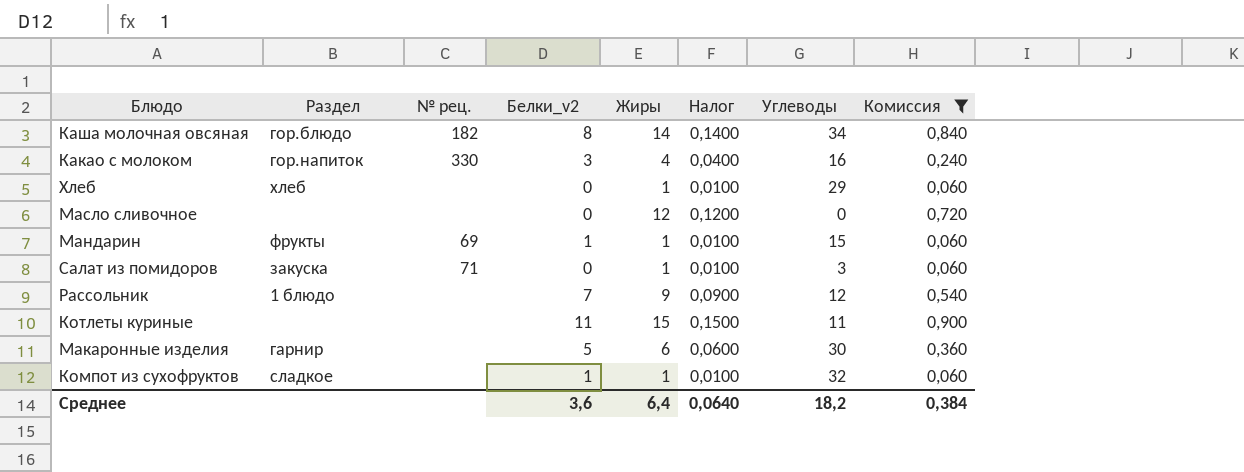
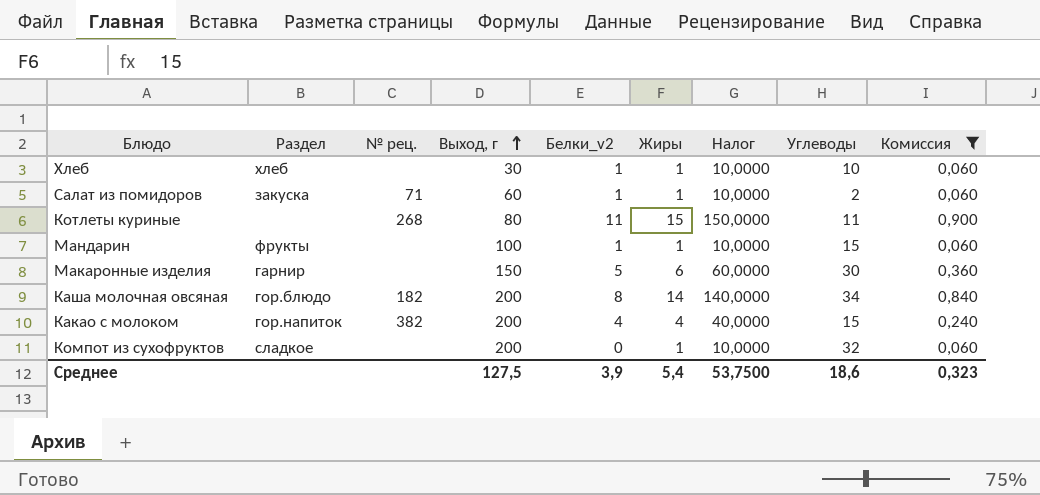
row order: none -> Выход, г ascending
column Выход, г | position: none -> 4
column Налог | formula: [Жиры] * 0,01 -> [Жиры] * 10
row Масло сливочное: none | none | 0 | 12 | 0,1200 | 0 | 0,720 -> none
row Рассольник: 1 блюдо | none | 7 | 9 | 0,0900 | 12 | 0,540 -> none
Хлеб | Белки_v2: 0 -> 1
Хлеб | Углеводы: 29 -> 10
Салат из помидоров | Белки_v2: 0 -> 1
Салат из помидоров | Углеводы: 3 -> 2
Котлеты куриные | № рец.: none -> 268
Мандарин | № рец.: 69 -> none
Какао с молоком | № рец.: 330 -> 382
Какао с молоком | Белки_v2: 3 -> 4
Какао с молоком | Углеводы: 16 -> 15
Компот из сухофруктов | Белки_v2: 1 -> 0
Среднее | Белки_v2: 3,6 -> 3,9
Среднее | Жиры: 6,4 -> 5,4
Среднее | Налог: 0,0640 -> 53,7500
Среднее | Углеводы: 18,2 -> 18,6
Среднее | Комиссия: 0,384 -> 0,323

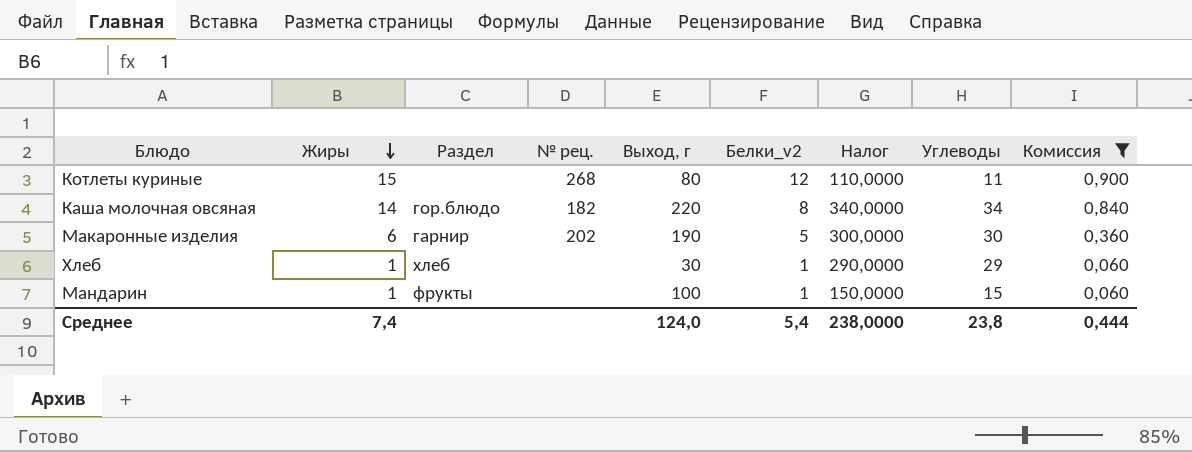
row order: Выход, г ascending -> Жиры descending
column Жиры | position: 6 -> 2
column Налог | formula: [Жиры] * 10 -> [Углеводы] * 10
row Салат из помидоров: закуска | 71 | 60 | 1 | 1 | 10,0000 | 2 | 0,060 -> none
row Какао с молоком: гор.напиток | 382 | 200 | 4 | 4 | 40,0000 | 15 | 0,240 -> none
row Компот из сухофруктов: сладкое | none | 200 | 0 | 1 | 10,0000 | 32 | 0,060 -> none
Котлеты куриные | Белки_v2: 11 -> 12
Каша молочная овсяная | Выход, г: 200 -> 220
Макаронные изделия | № рец.: none -> 202
Макаронные изделия | Выход, г: 150 -> 190
Хлеб | Углеводы: 10 -> 29
Среднее | Жиры: 5,4 -> 7,4
Среднее | Выход, г: 127,5 -> 124,0
Среднее | Белки_v2: 3,9 -> 5,4
Среднее | Налог: 53,7500 -> 238,0000
Среднее | Углеводы: 18,6 -> 23,8
Среднее | Комиссия: 0,323 -> 0,444

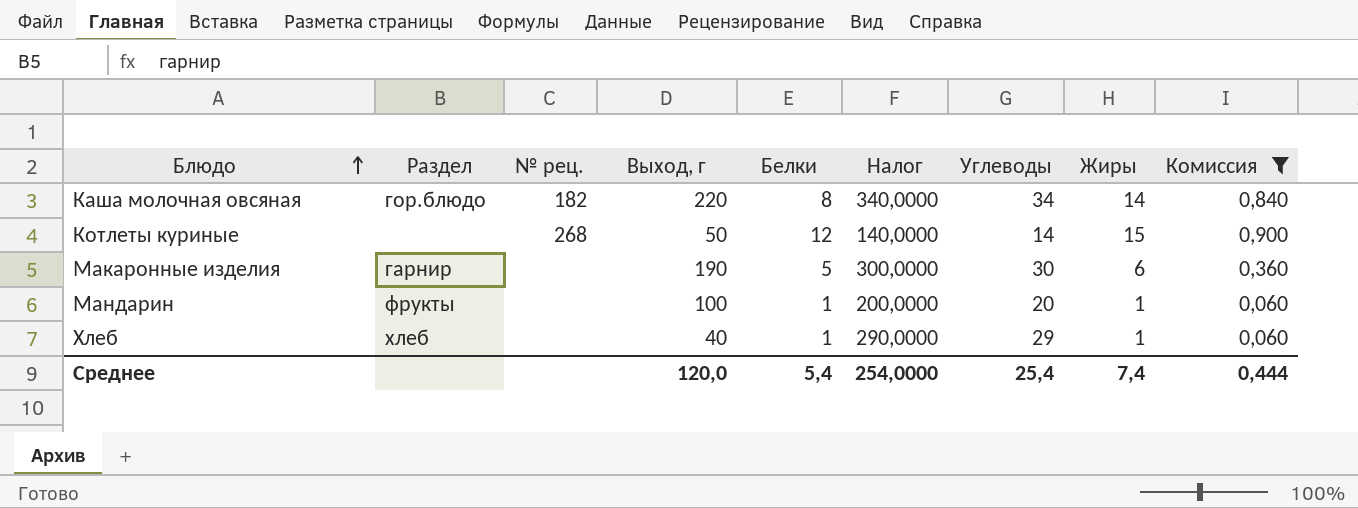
row order: Жиры descending -> Блюдо ascending
column name: Белки_v2 -> Белки
column Жиры | position: 2 -> 8
Котлеты куриные | Выход, г: 80 -> 50
Котлеты куриные | Налог: 110,0000 -> 140,0000
Котлеты куриные | Углеводы: 11 -> 14
Макаронные изделия | № рец.: 202 -> none
Мандарин | Налог: 150,0000 -> 200,0000
Мандарин | Углеводы: 15 -> 20
Хлеб | Выход, г: 30 -> 40
Среднее | Выход, г: 124,0 -> 120,0
Среднее | Налог: 238,0000 -> 254,0000
Среднее | Углеводы: 23,8 -> 25,4

